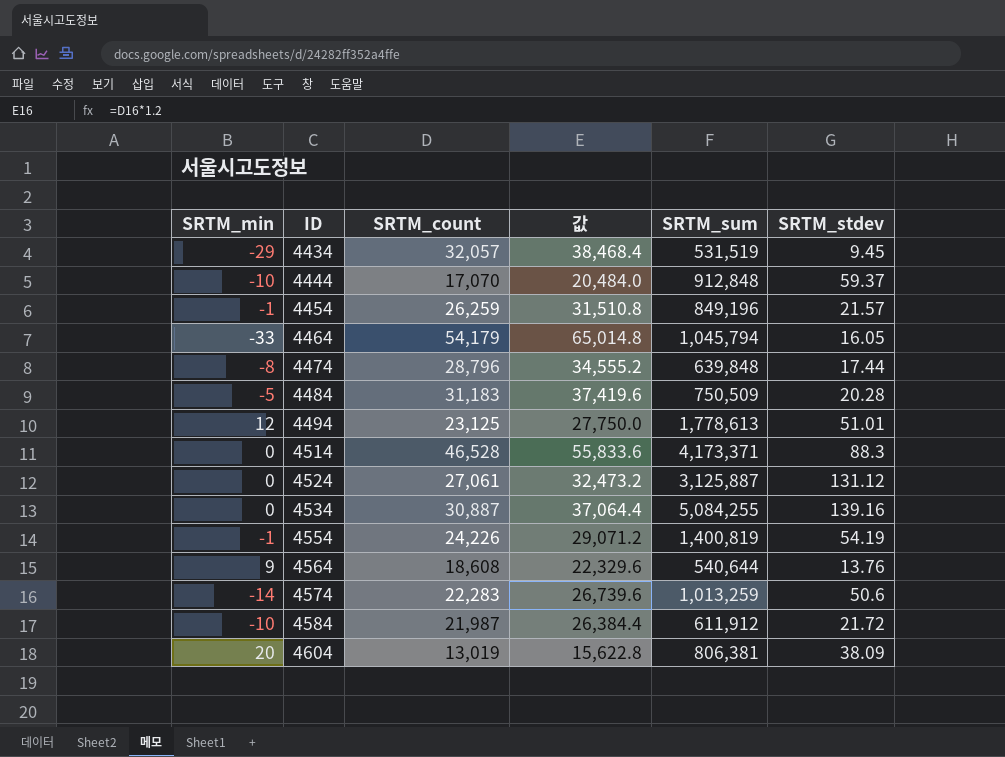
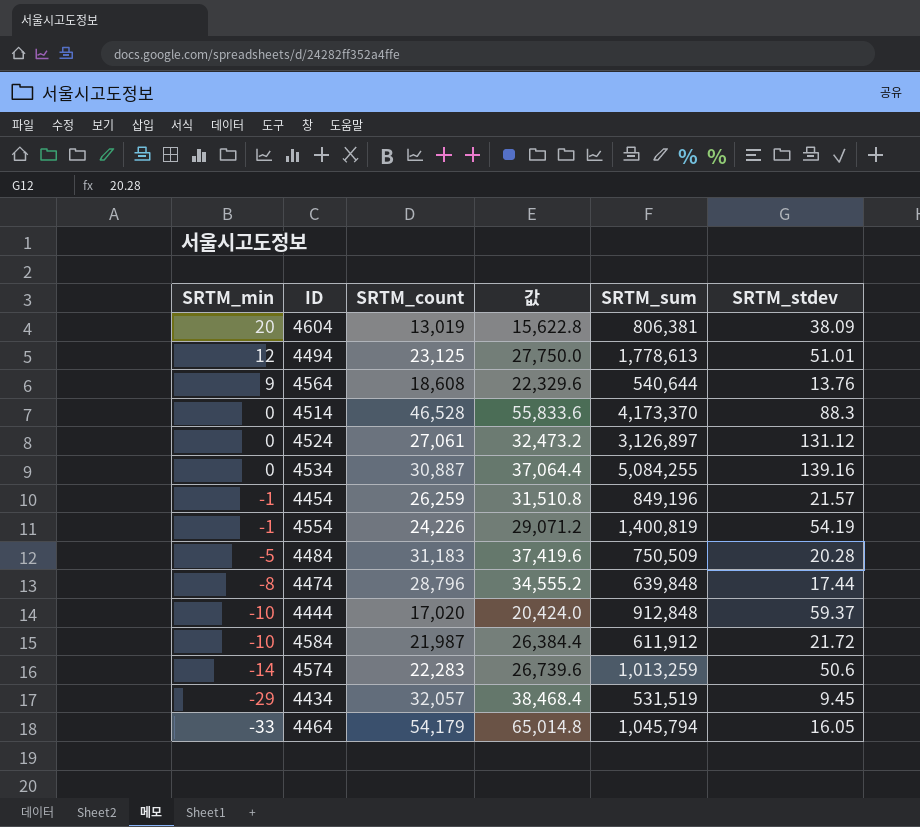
row order: ID ascending -> SRTM_min descending
4514 | SRTM_sum: 4,173,371 -> 4,173,370
4524 | SRTM_sum: 3,125,887 -> 3,126,897
4444 | SRTM_count: 17,070 -> 17,020
4444 | 값: 20,484.0 -> 20,424.0

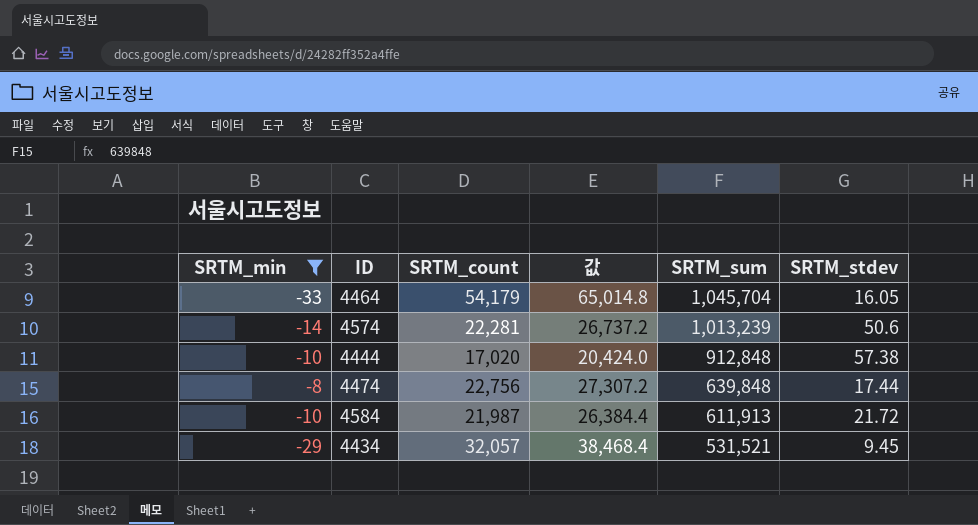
filter: none -> SRTM_min <= -8
row order: SRTM_min descending -> SRTM_sum descending
4464 | SRTM_sum: 1,045,794 -> 1,045,704
4574 | SRTM_count: 22,283 -> 22,281
4574 | 값: 26,739.6 -> 26,737.2
4574 | SRTM_sum: 1,013,259 -> 1,013,239
4444 | SRTM_stdev: 59.37 -> 57.38
4474 | SRTM_count: 28,796 -> 22,756
4474 | 값: 34,555.2 -> 27,307.2
4584 | SRTM_sum: 611,912 -> 611,913
4434 | SRTM_sum: 531,519 -> 531,521

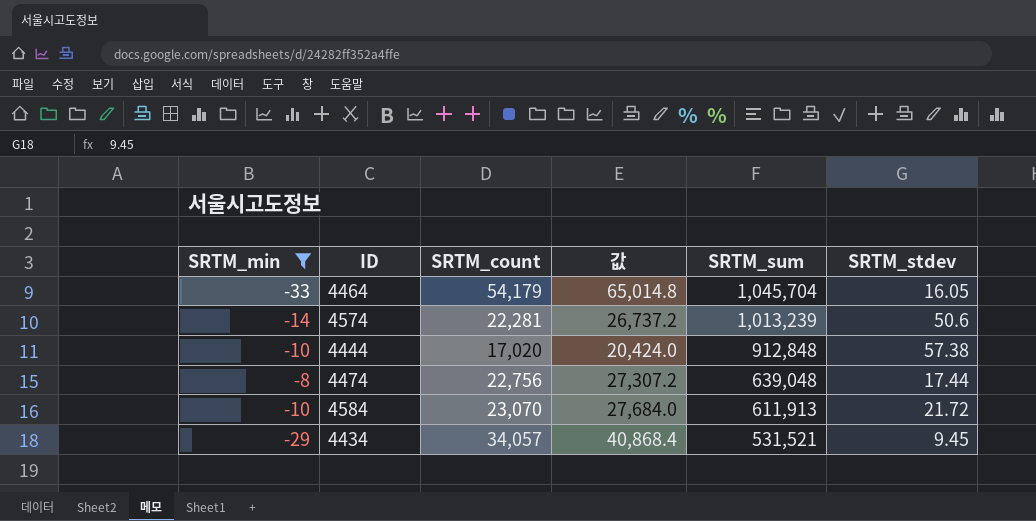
4474 | SRTM_sum: 639,848 -> 639,048
4584 | SRTM_count: 21,987 -> 23,070
4584 | 값: 26,384.4 -> 27,684.0
4434 | SRTM_count: 32,057 -> 34,057
4434 | 값: 38,468.4 -> 40,868.4

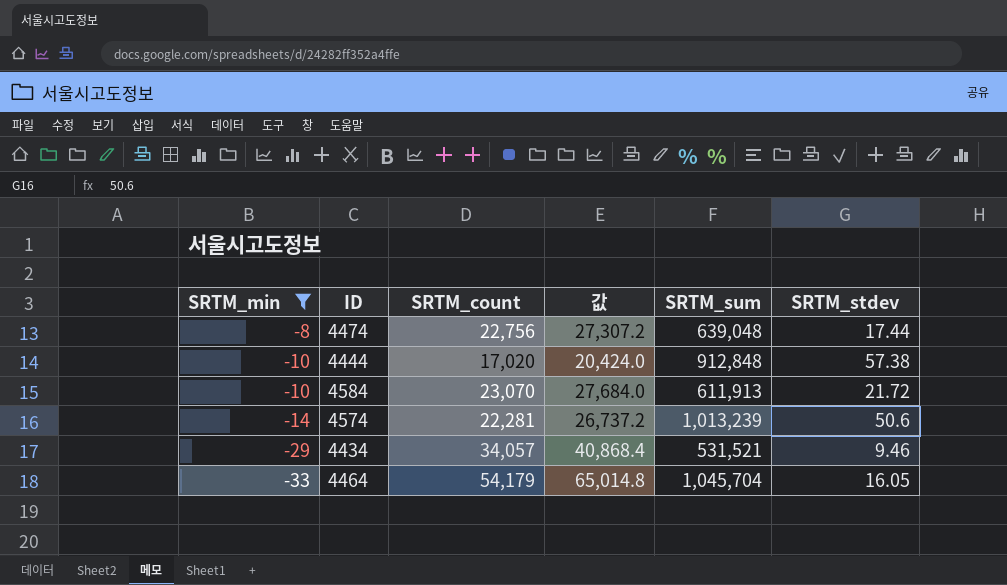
row order: SRTM_sum descending -> SRTM_min descending
4434 | SRTM_stdev: 9.45 -> 9.46

